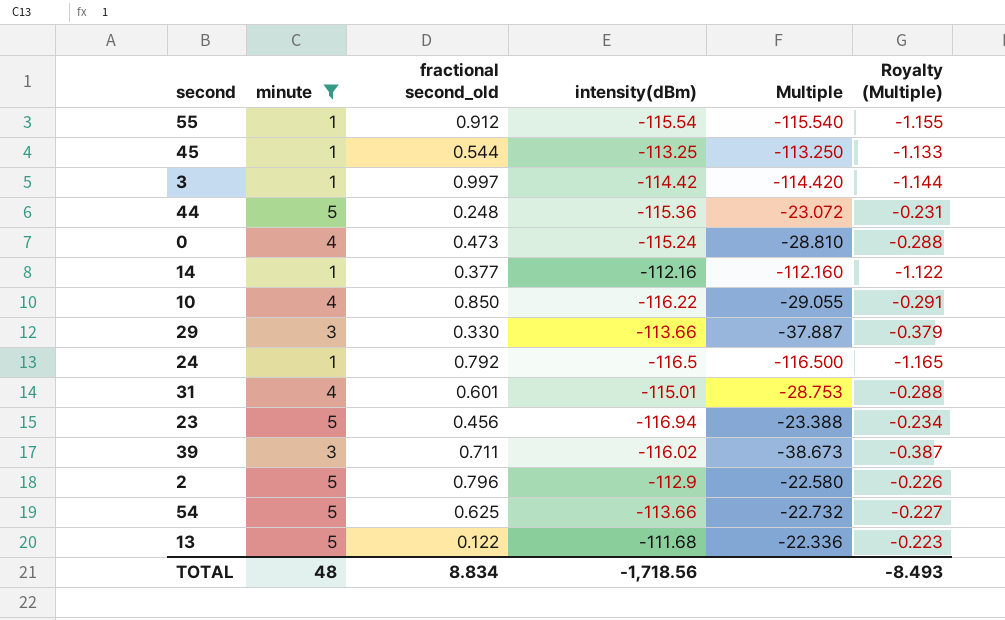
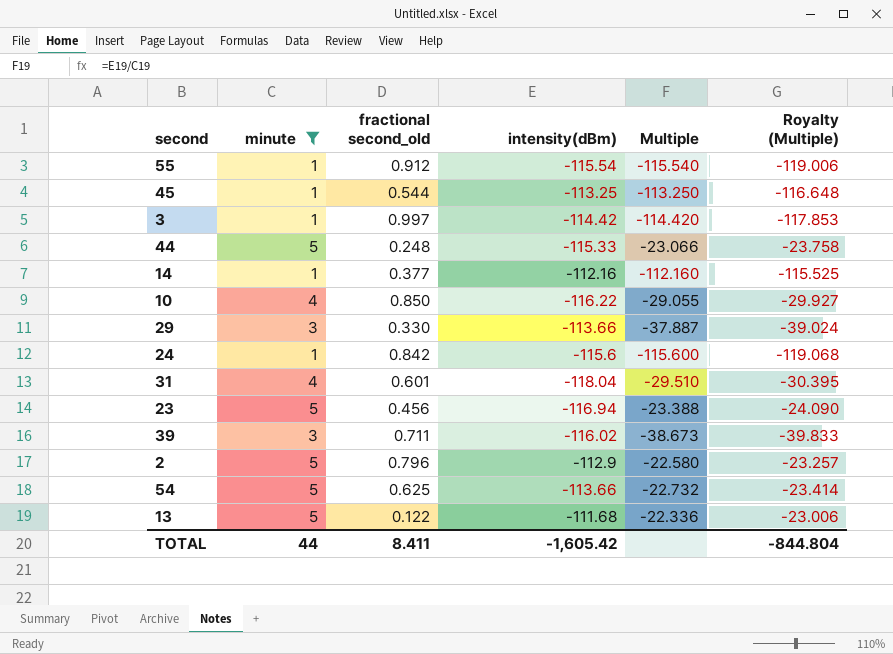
column Royalty (Multiple) | formula: [Multiple] * 0.01 -> [Multiple] * 1.03
row 0: 4 | 0.473 | -115.24 | -28.810 | -0.288 -> none
44 | intensity(dBm): -115.36 -> -115.33
44 | Multiple: -23.072 -> -23.066
24 | fractional second_old: 0.792 -> 0.842
24 | intensity(dBm): -116.5 -> -115.6
24 | Multiple: -116.500 -> -115.600
31 | intensity(dBm): -115.01 -> -118.04
31 | Multiple: -28.753 -> -29.510
TOTAL | minute: 48 -> 44
TOTAL | fractional second_old: 8.834 -> 8.411
TOTAL | intensity(dBm): -1,718.56 -> -1,605.42
TOTAL | Royalty (Multiple): -8.493 -> -844.804

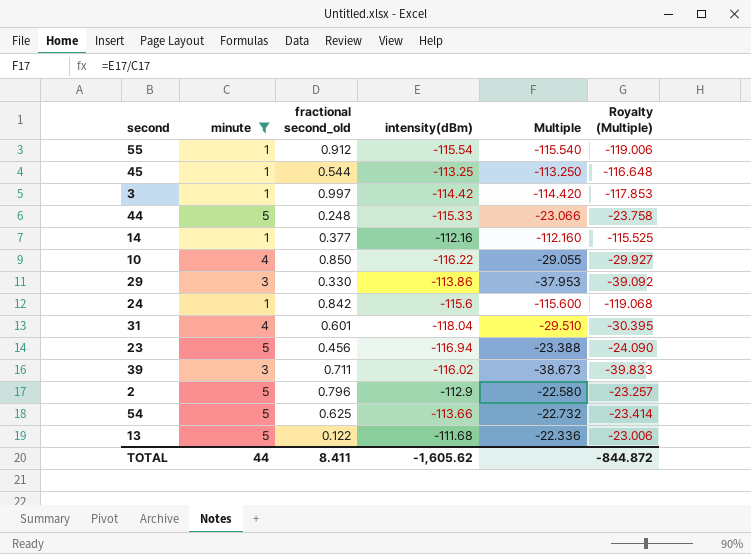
29 | intensity(dBm): -113.66 -> -113.86
29 | Multiple: -37.887 -> -37.953
29 | Royalty (Multiple): -39.024 -> -39.092
TOTAL | intensity(dBm): -1,605.42 -> -1,605.62
TOTAL | Royalty (Multiple): -844.804 -> -844.872

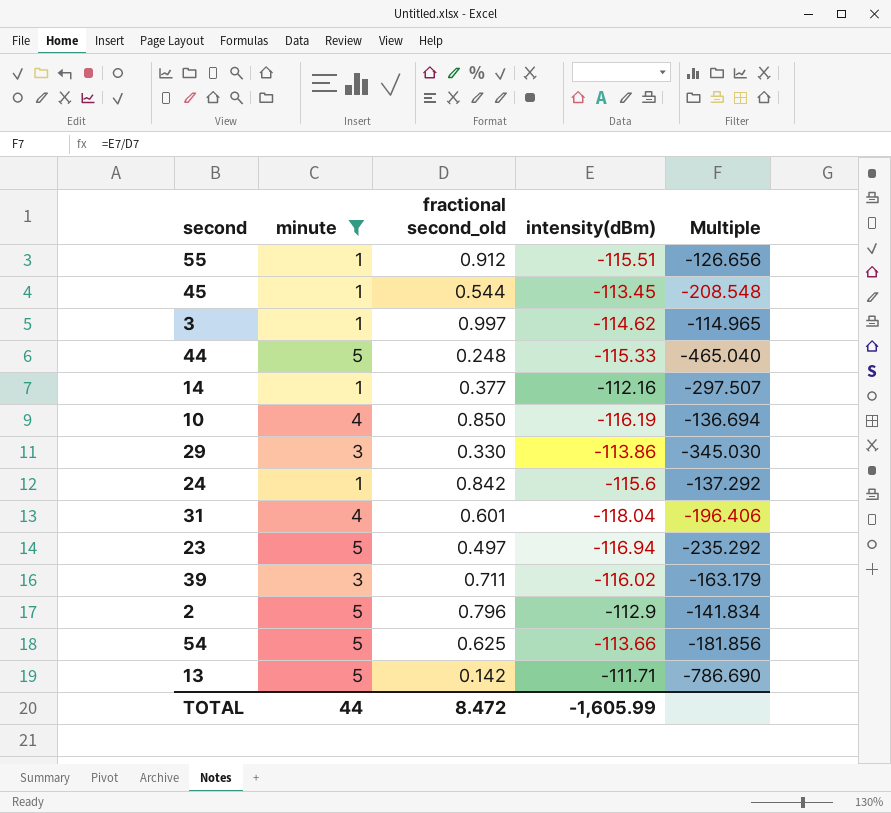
column Royalty (Multiple) | formula: [Multiple] * 1.03 -> none
column Multiple | formula: [intensity(dBm)] / [minute] -> [intensity(dBm)] / [fractional second_old]
55 | intensity(dBm): -115.54 -> -115.51
45 | intensity(dBm): -113.25 -> -113.45
3 | intensity(dBm): -114.42 -> -114.62
10 | intensity(dBm): -116.22 -> -116.19
23 | fractional second_old: 0.456 -> 0.497
13 | fractional second_old: 0.122 -> 0.142
13 | intensity(dBm): -111.68 -> -111.71
TOTAL | fractional second_old: 8.411 -> 8.472
TOTAL | intensity(dBm): -1,605.62 -> -1,605.99

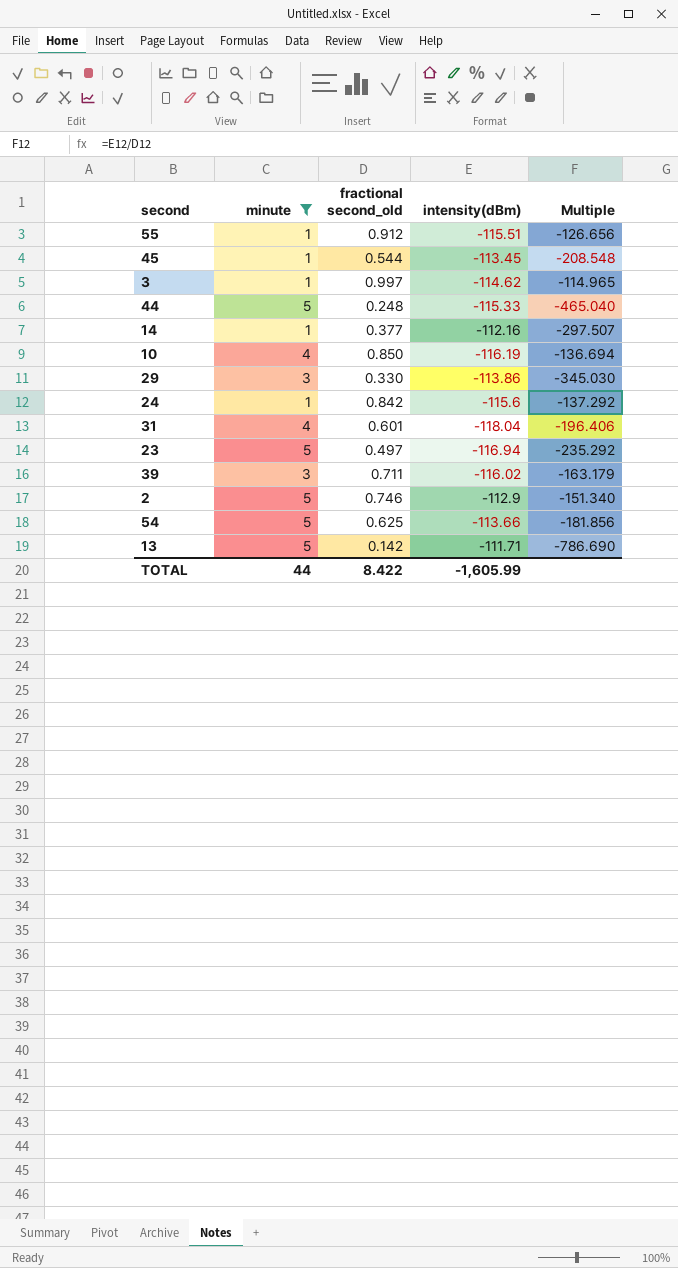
2 | fractional second_old: 0.796 -> 0.746
2 | Multiple: -141.834 -> -151.340
TOTAL | fractional second_old: 8.472 -> 8.422

